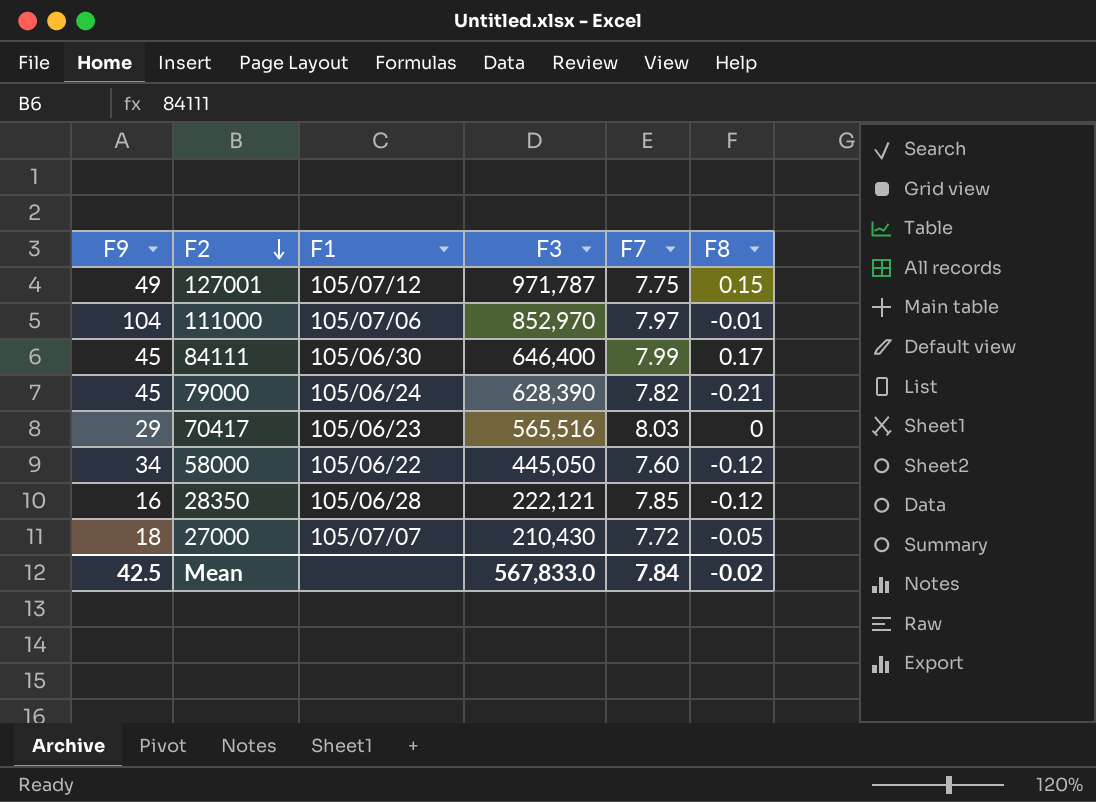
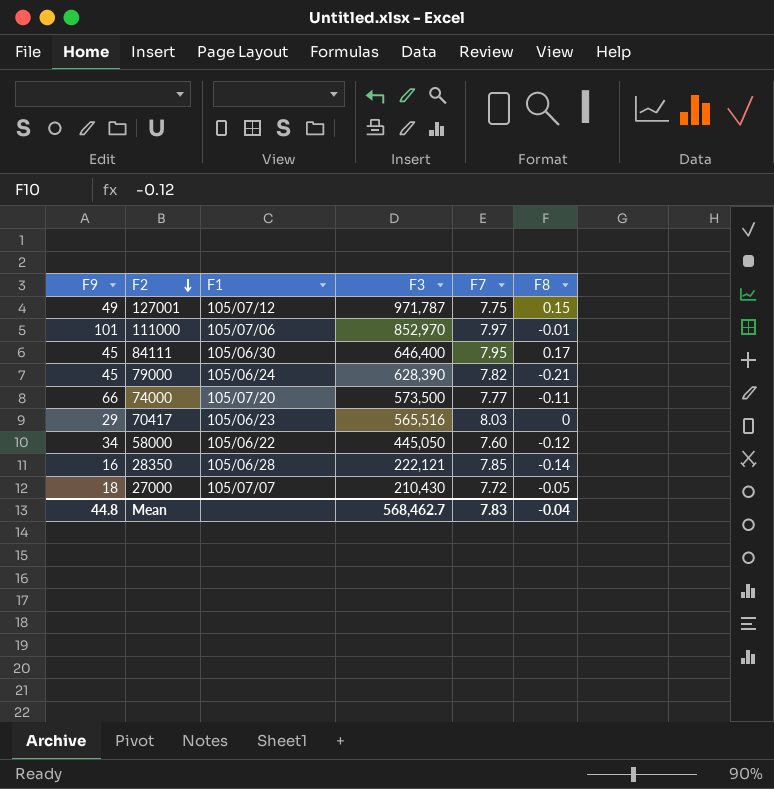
111000 | F9: 104 -> 101
84111 | F7: 7.99 -> 7.95
row 74000: none -> 66 | 105/07/20 | 573,500 | 7.77 | -0.11
28350 | F8: -0.12 -> -0.14
Mean | F9: 42.5 -> 44.8
Mean | F3: 567,833.0 -> 568,462.7
Mean | F7: 7.84 -> 7.83
Mean | F8: -0.02 -> -0.04

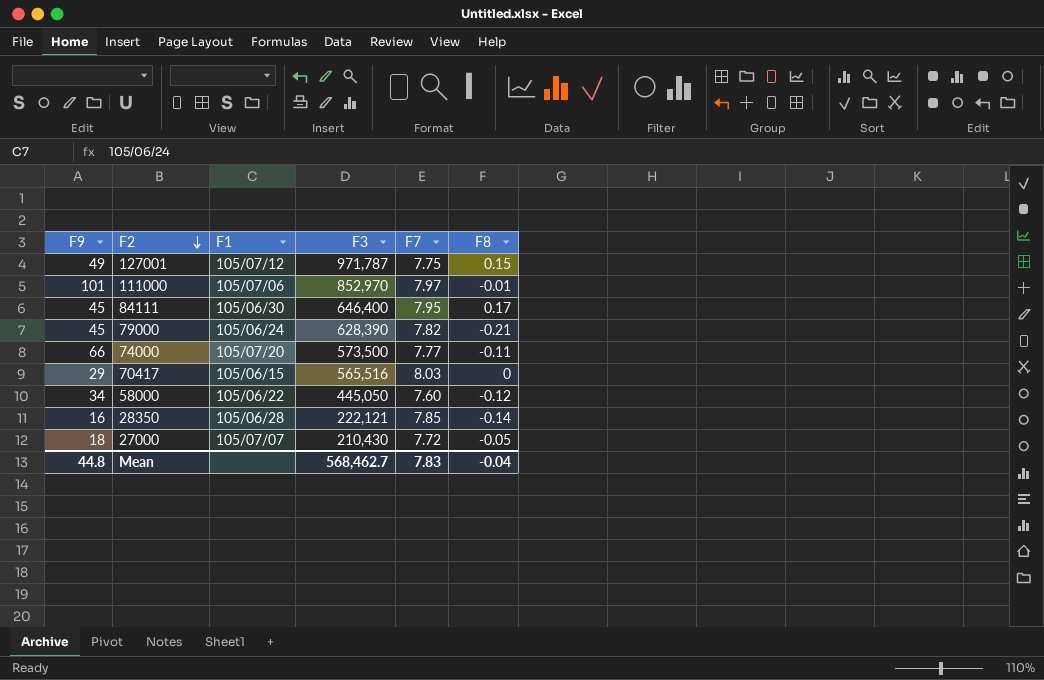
70417 | F1: 105/06/23 -> 105/06/15

